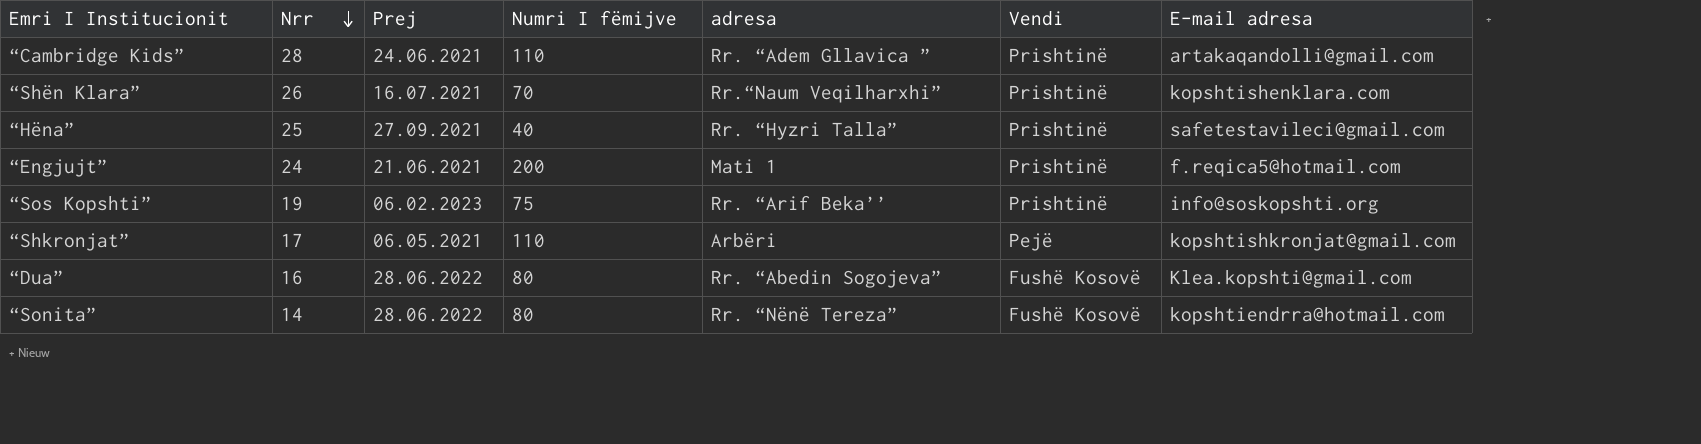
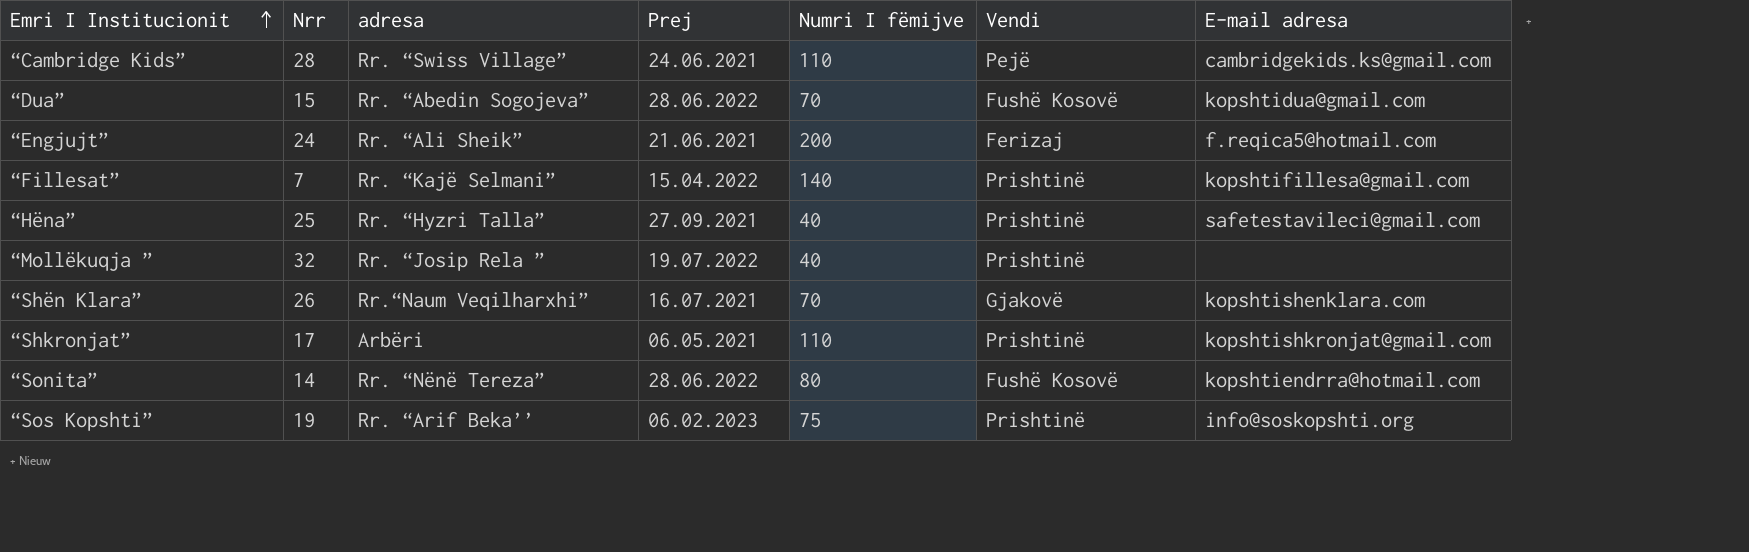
row order: Nrr descending -> Emri I Institucionit ascending
column adresa | position: 5 -> 3
“Cambridge Kids” | adresa: Rr. “Adem Gllavica ” -> Rr. “Swiss Village”
“Cambridge Kids” | Vendi: Prishtinë -> Pejë
“Cambridge Kids” | E-mail adresa: artakaqandolli@gmail.com -> cambridgekids.ks@gmail.com
“Dua” | Nrr: 16 -> 15
“Dua” | Numri I fëmijve: 80 -> 70
“Dua” | E-mail adresa: Klea.kopshti@gmail.com -> kopshtidua@gmail.com
“Engjujt” | adresa: Mati 1 -> Rr. “Ali Sheik”
“Engjujt” | Vendi: Prishtinë -> Ferizaj
row “Fillesat”: none -> 7 | Rr. “Kajë Selmani” | 15.04.2022 | 140 | Prishtinë | kopshtifillesa@gmail.com
row “Mollëkuqja ”: none -> 32 | Rr. “Josip Rela ” | 19.07.2022 | 40 | Prishtinë | none
“Shën Klara” | Vendi: Prishtinë -> Gjakovë
“Shkronjat” | Vendi: Pejë -> Prishtinë

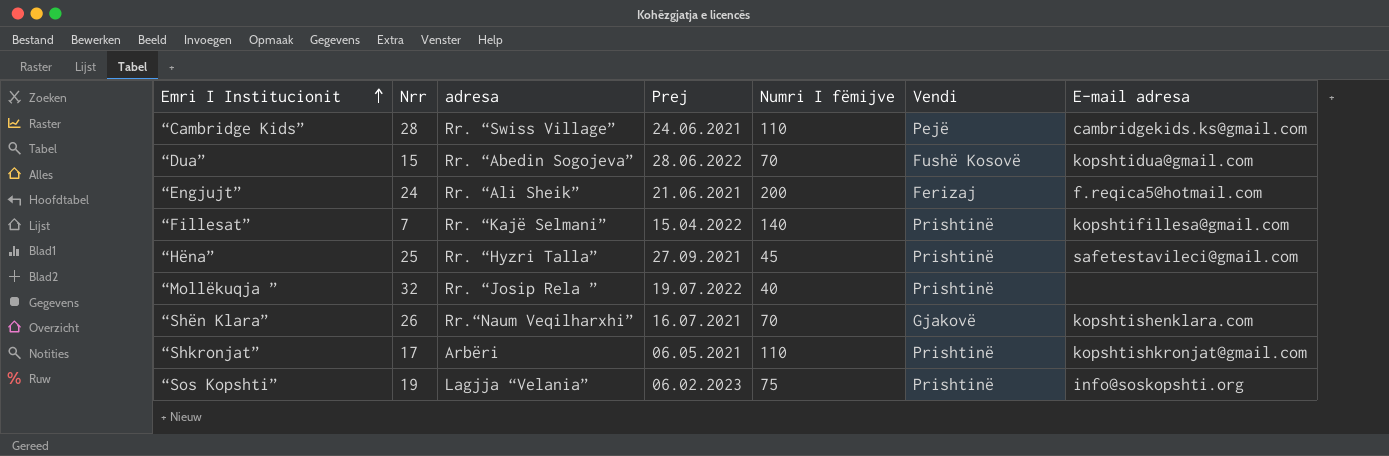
row “Sonita”: 14 | Rr. “Nënë Tereza” | 28.06.2022 | 80 | Fushë Kosovë | kopshtiendrra@hotmail.com -> none
“Hëna” | Numri I fëmijve: 40 -> 45
“Sos Kopshti” | adresa: Rr. “Arif Beka’’ -> Lagjja “Velania”

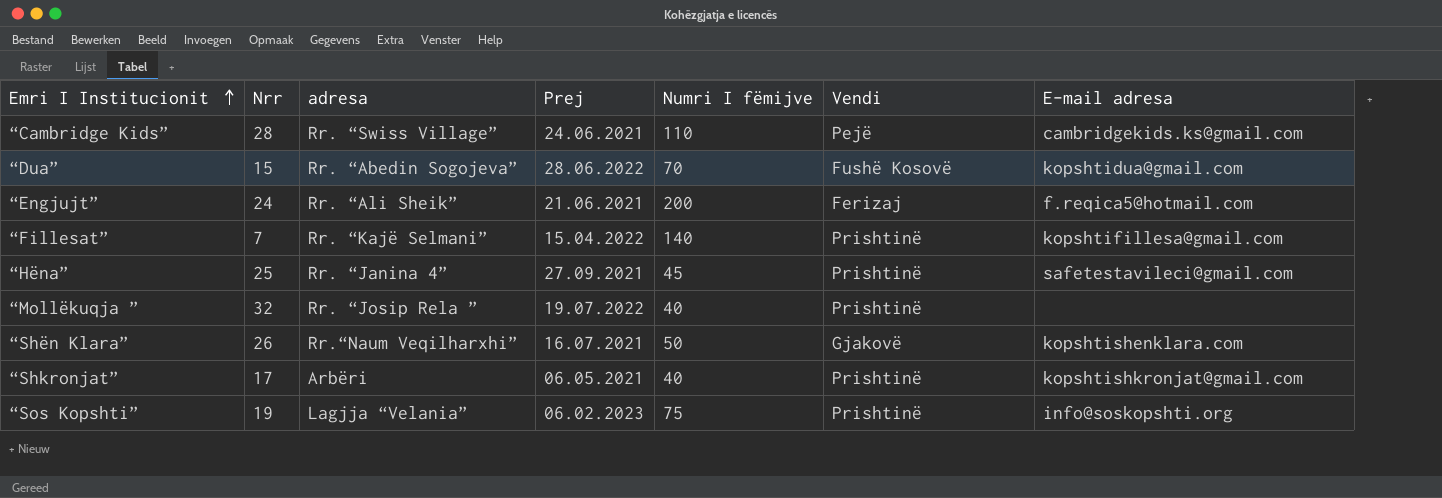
“Hëna” | adresa: Rr. “Hyzri Talla” -> Rr. “Janina 4”
“Shën Klara” | Numri I fëmijve: 70 -> 50
“Shkronjat” | Numri I fëmijve: 110 -> 40

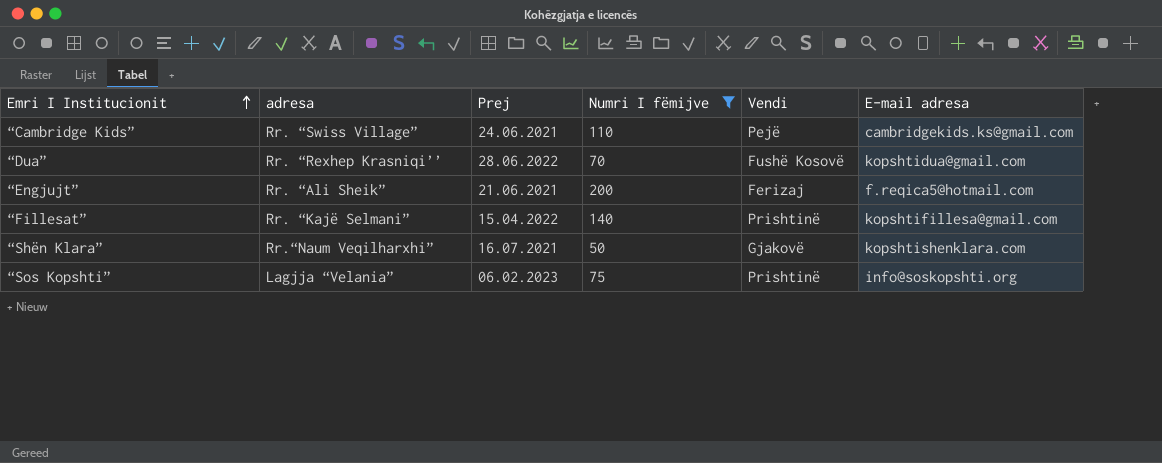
filter: none -> Numri I fëmijve >= 50
column Nrr | position: 2 -> none
“Dua” | adresa: Rr. “Abedin Sogojeva” -> Rr. “Rexhep Krasniqi’’

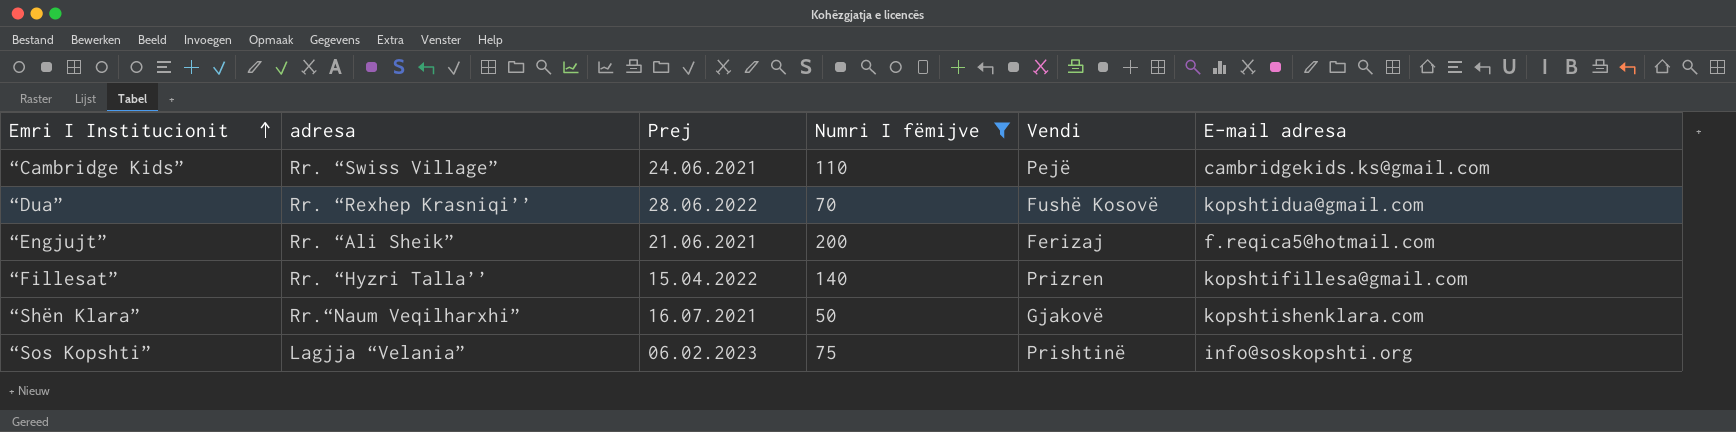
“Fillesat” | adresa: Rr. “Kajë Selmani” -> Rr. “Hyzri Talla’’
“Fillesat” | Vendi: Prishtinë -> Prizren

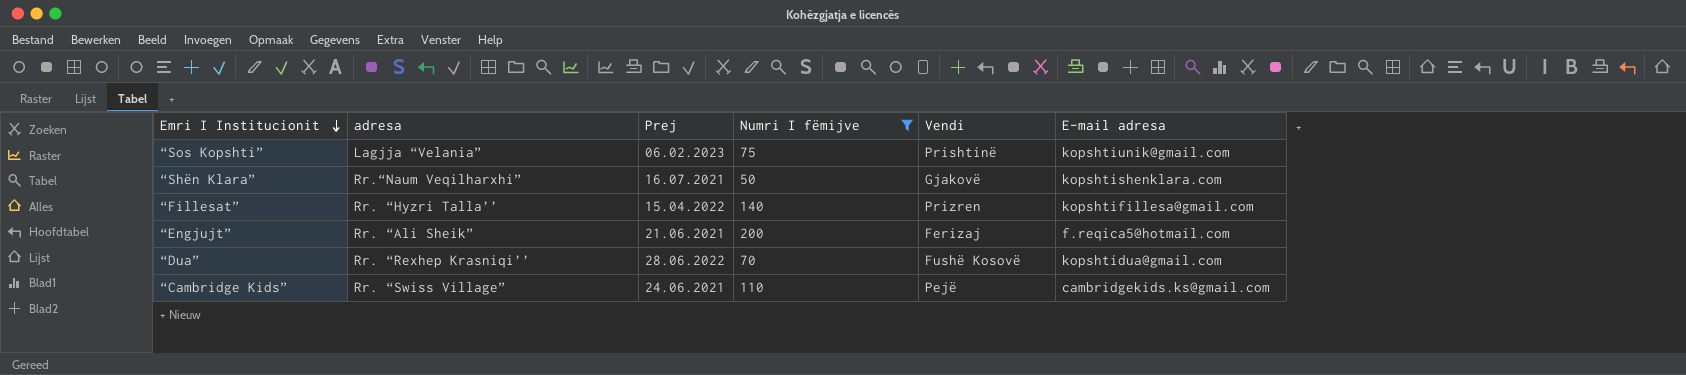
row order: Emri I Institucionit ascending -> Emri I Institucionit descending
“Sos Kopshti” | E-mail adresa: info@soskopshti.org -> kopshtiunik@gmail.com

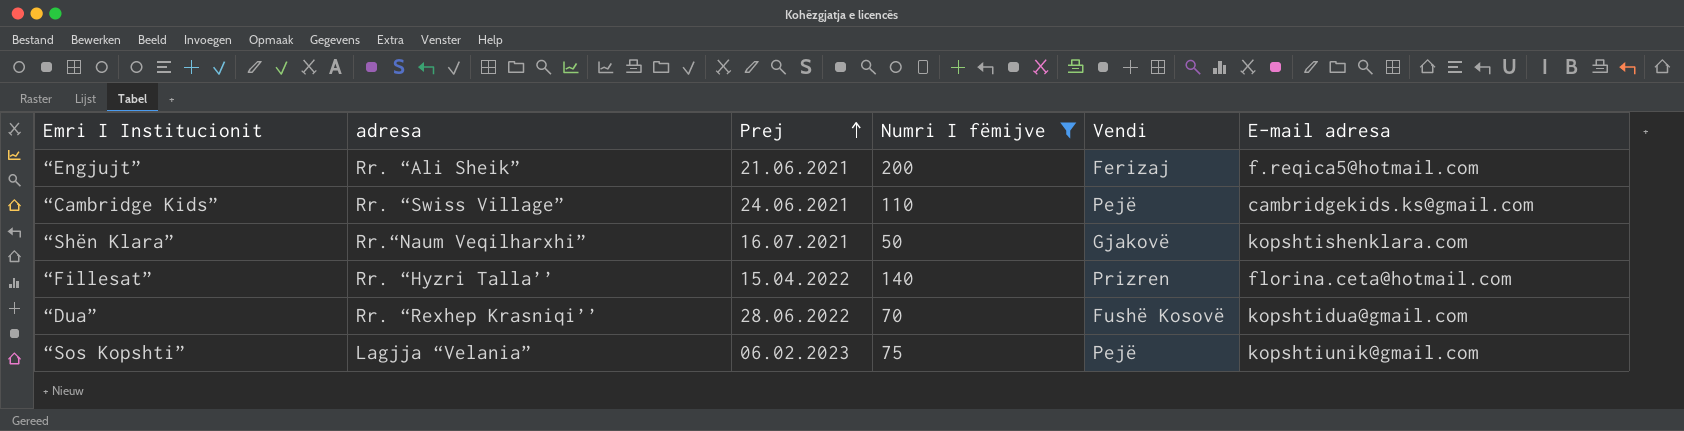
row order: Emri I Institucionit descending -> Prej ascending
“Fillesat” | E-mail adresa: kopshtifillesa@gmail.com -> florina.ceta@hotmail.com
“Sos Kopshti” | Vendi: Prishtinë -> Pejë

